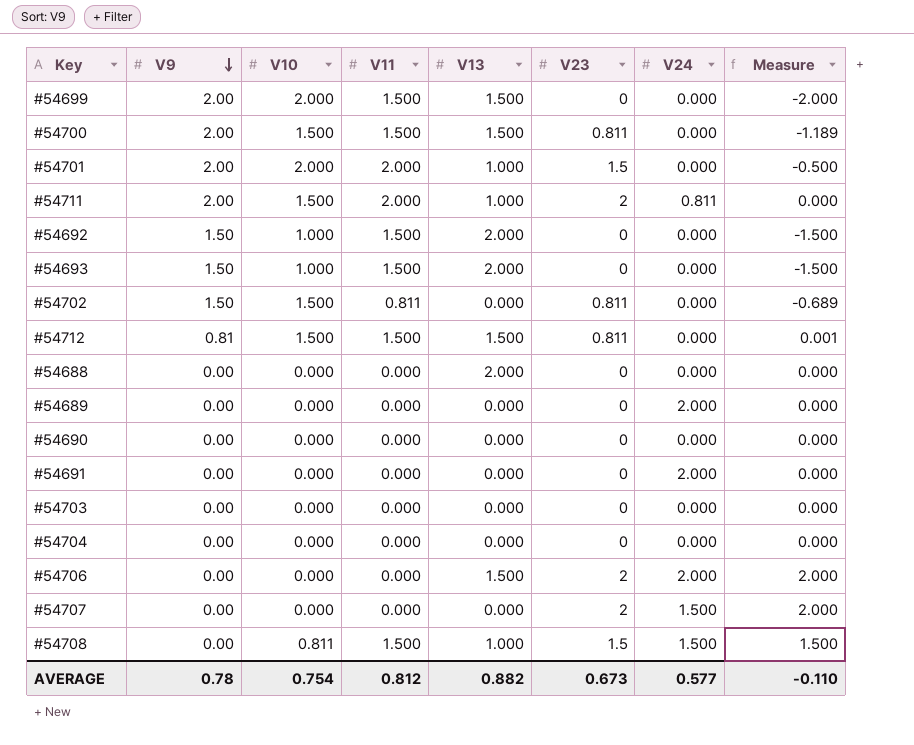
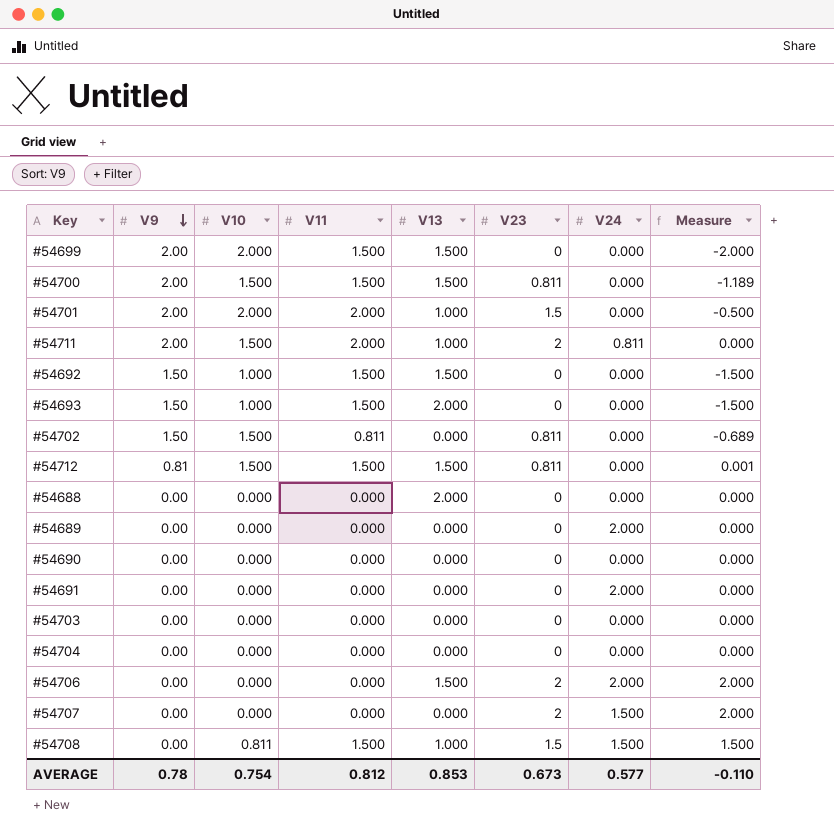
#54692 | V13: 2.000 -> 1.500
AVERAGE | V13: 0.882 -> 0.853

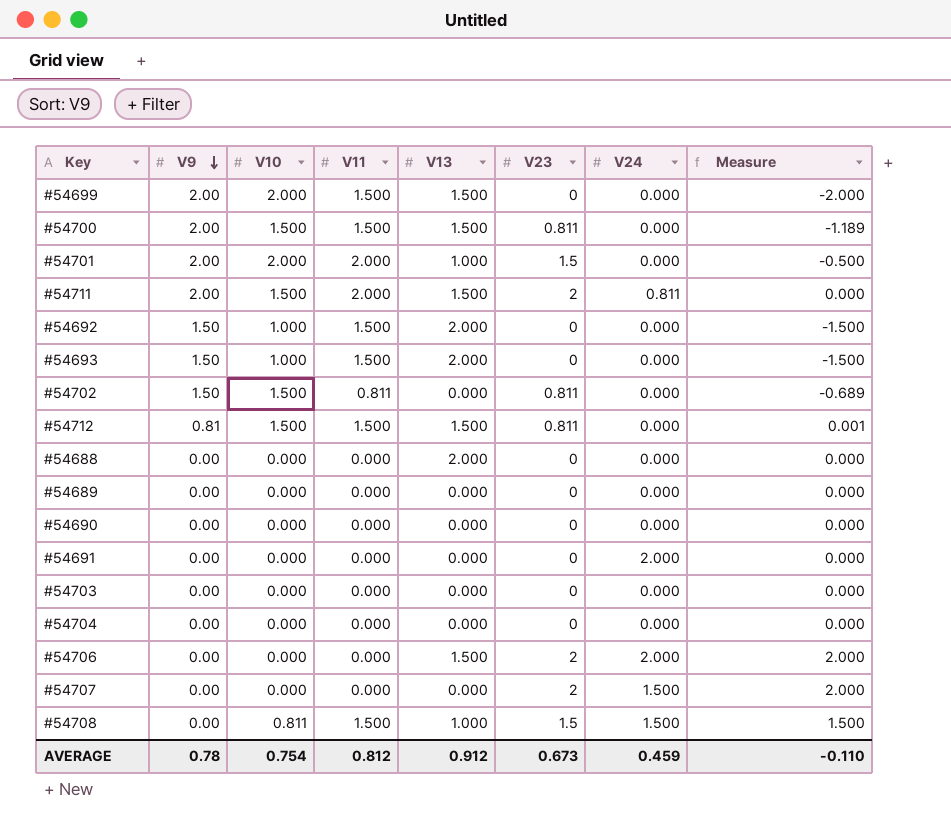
#54711 | V13: 1.000 -> 1.500
#54692 | V13: 1.500 -> 2.000
#54689 | V24: 2.000 -> 0.000
AVERAGE | V13: 0.853 -> 0.912
AVERAGE | V24: 0.577 -> 0.459

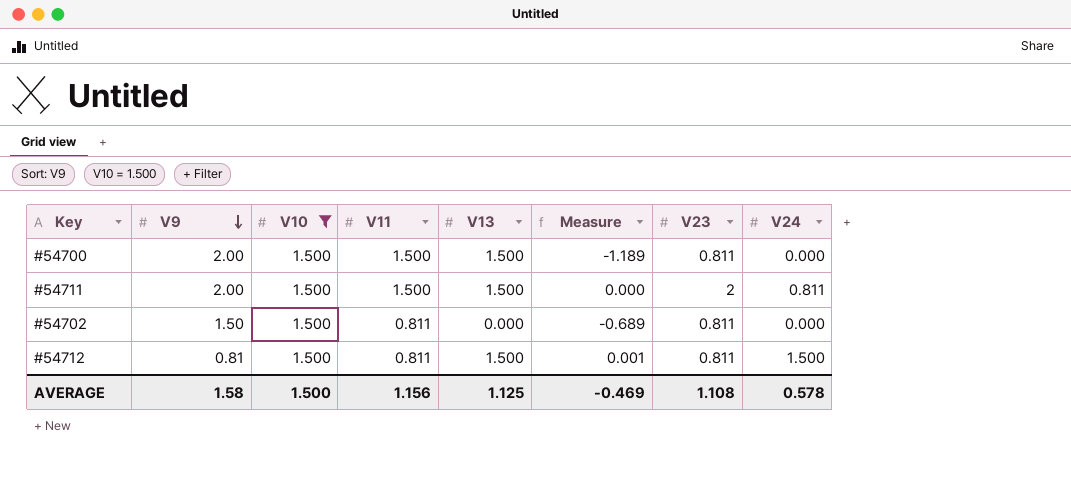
filter: none -> V10 = 1.500
column Measure | position: 8 -> 6
#54711 | V11: 2.000 -> 1.500
#54712 | V11: 1.500 -> 0.811
#54712 | V24: 0.000 -> 1.500
AVERAGE | V9: 0.78 -> 1.58
AVERAGE | V10: 0.754 -> 1.500
AVERAGE | V11: 0.812 -> 1.156
AVERAGE | V13: 0.912 -> 1.125
AVERAGE | Measure: -0.110 -> -0.469
AVERAGE | V23: 0.673 -> 1.108
AVERAGE | V24: 0.459 -> 0.578

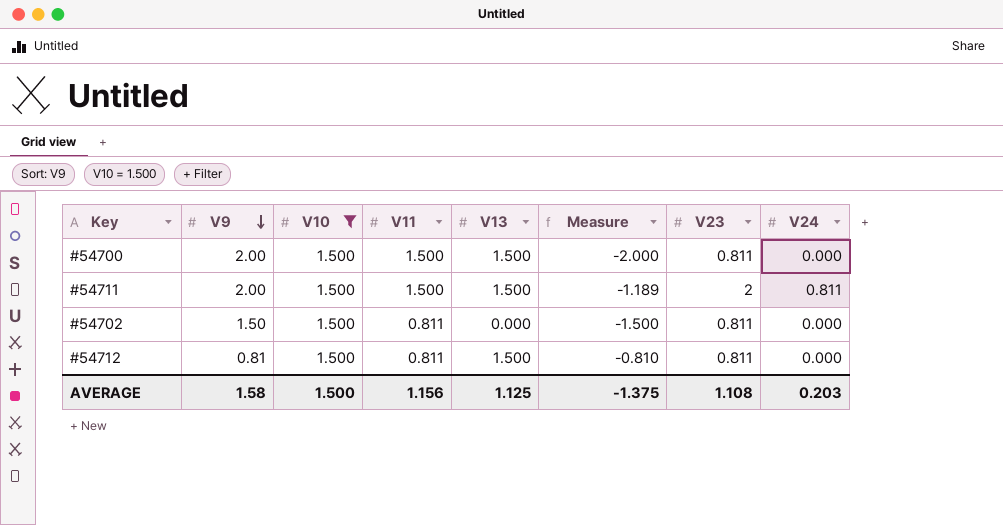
column Measure | formula: [V23] - [V9] -> [V24] - [V9]
#54712 | V24: 1.500 -> 0.000
AVERAGE | Measure: -0.469 -> -1.375
AVERAGE | V24: 0.578 -> 0.203

